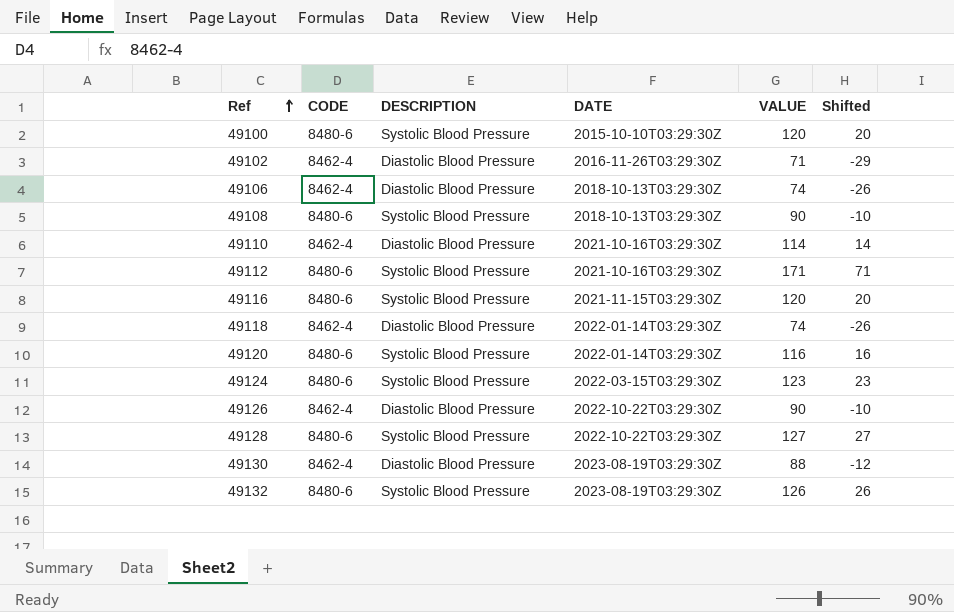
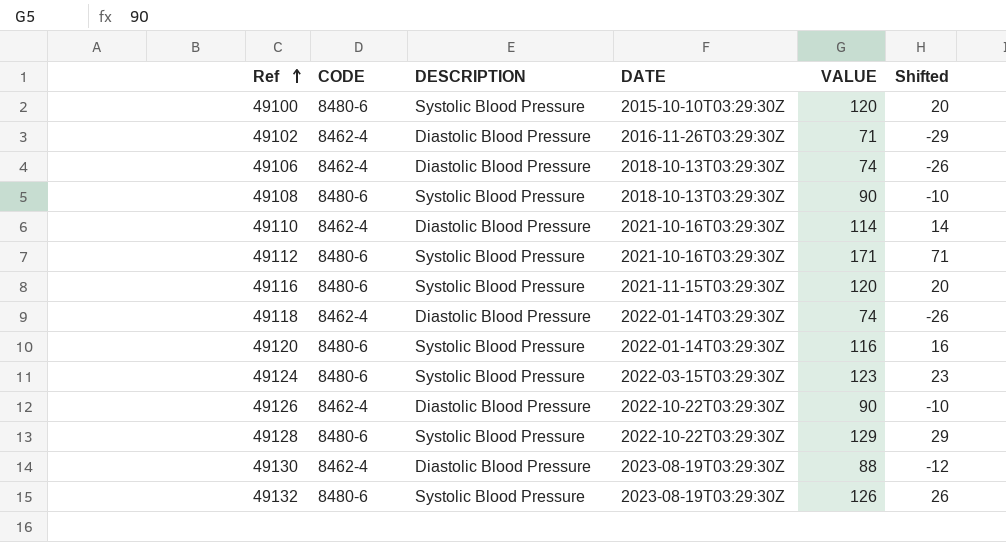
49128 | VALUE: 127 -> 129
49128 | Shifted: 27 -> 29

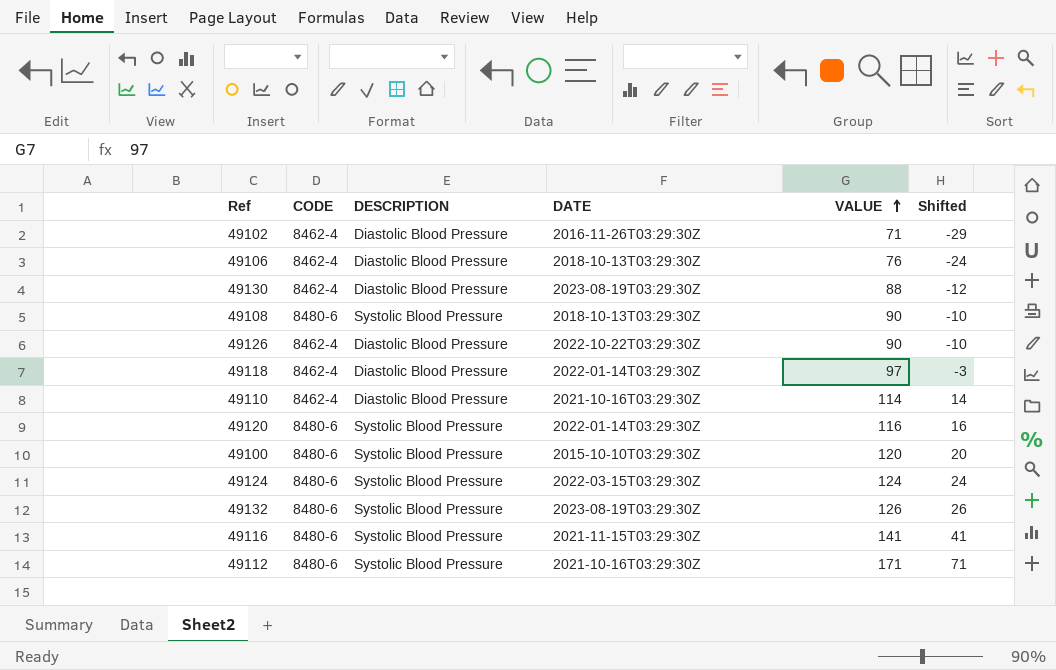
row order: Ref ascending -> VALUE ascending
row 49128: 8480-6 | Systolic Blood Pressure | 2022-10-22T03:29:30Z | 129 | 29 -> none
49106 | VALUE: 74 -> 76
49106 | Shifted: -26 -> -24
49118 | VALUE: 74 -> 97
49118 | Shifted: -26 -> -3
49124 | VALUE: 123 -> 124
49124 | Shifted: 23 -> 24
49116 | VALUE: 120 -> 141
49116 | Shifted: 20 -> 41

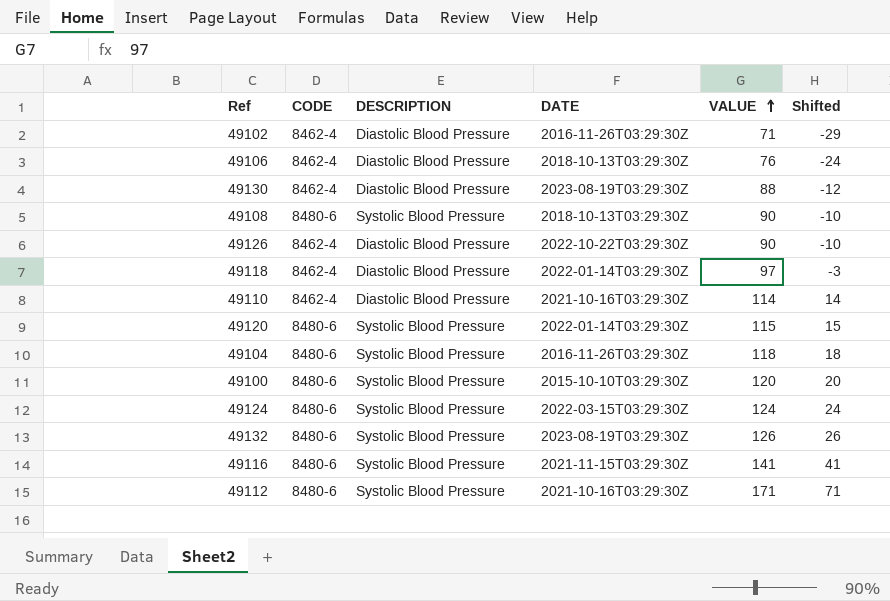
49120 | VALUE: 116 -> 115
49120 | Shifted: 16 -> 15
row 49104: none -> 8480-6 | Systolic Blood Pressure | 2016-11-26T03:29:30Z | 118 | 18

